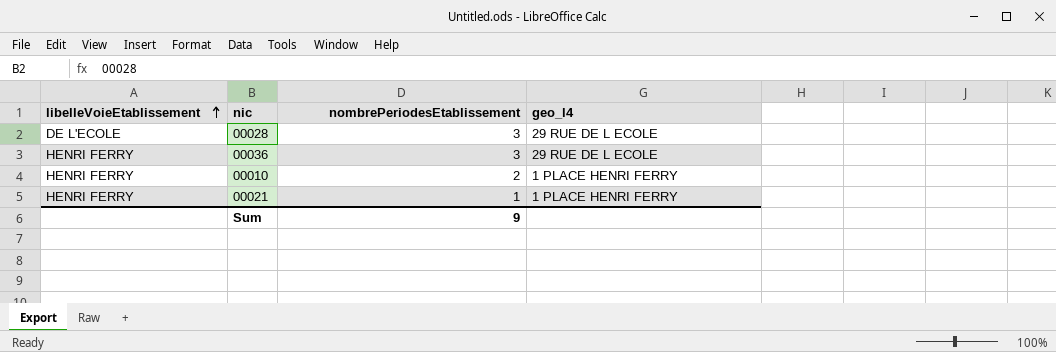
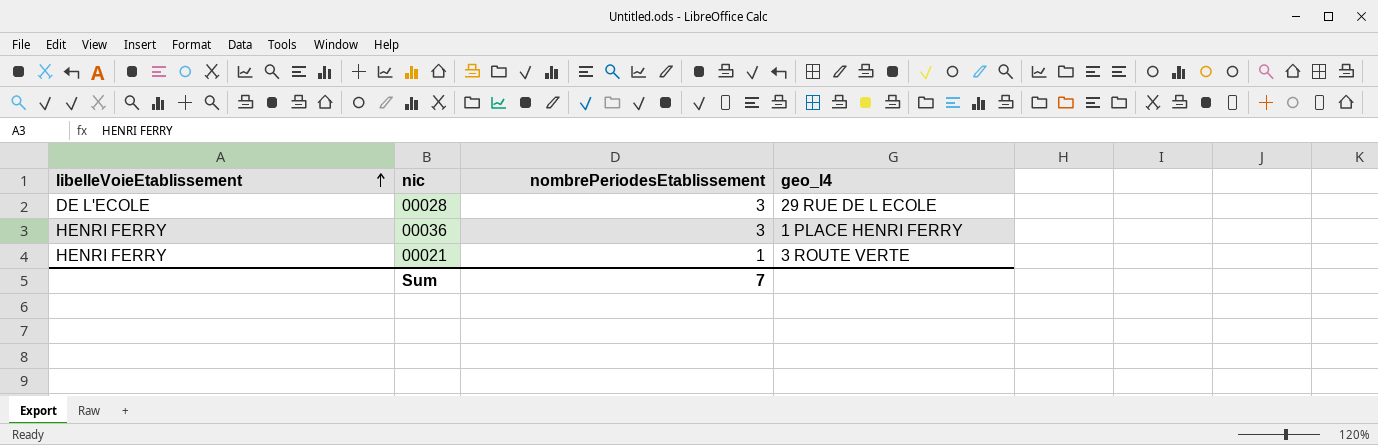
row 00010: HENRI FERRY | 2 | 1 PLACE HENRI FERRY -> none
00036 | geo_l4: 29 RUE DE L ECOLE -> 1 PLACE HENRI FERRY
00021 | geo_l4: 1 PLACE HENRI FERRY -> 3 ROUTE VERTE
Sum | nombrePeriodesEtablissement: 9 -> 7

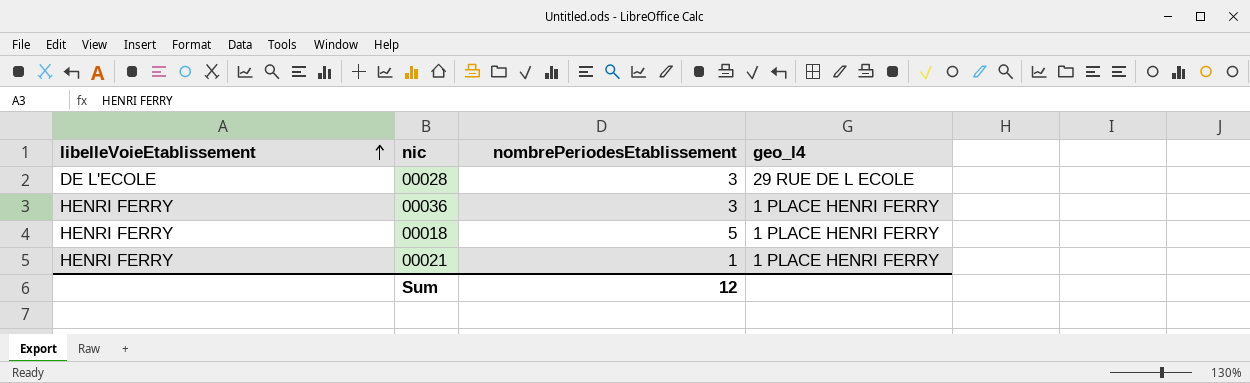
row 00018: none -> HENRI FERRY | 5 | 1 PLACE HENRI FERRY
00021 | geo_l4: 3 ROUTE VERTE -> 1 PLACE HENRI FERRY
Sum | nombrePeriodesEtablissement: 7 -> 12

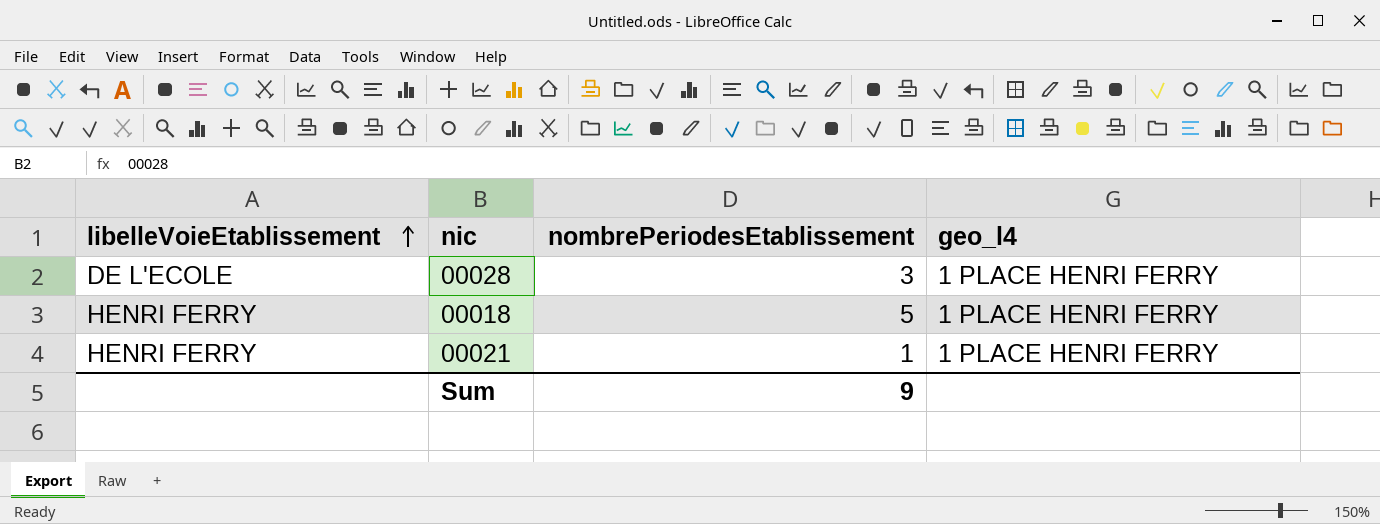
row 00036: HENRI FERRY | 3 | 1 PLACE HENRI FERRY -> none
00028 | geo_l4: 29 RUE DE L ECOLE -> 1 PLACE HENRI FERRY
Sum | nombrePeriodesEtablissement: 12 -> 9

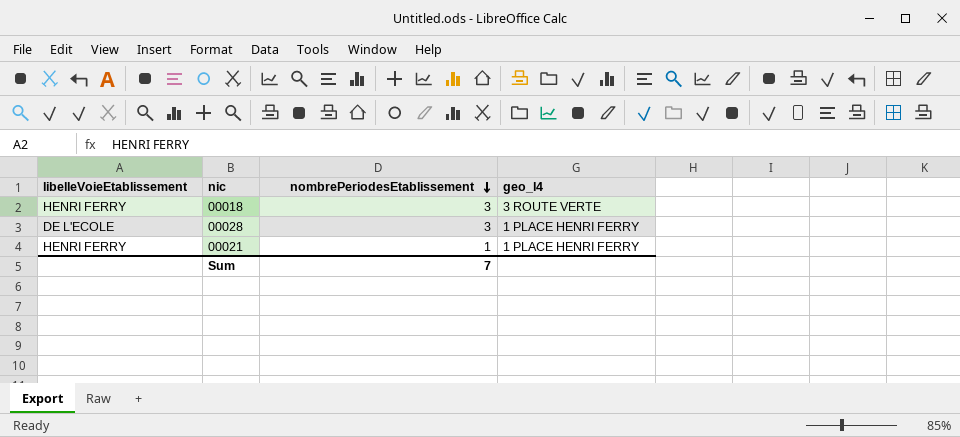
row order: libelleVoieEtablissement ascending -> nombrePeriodesEtablissement descending
00018 | nombrePeriodesEtablissement: 5 -> 3
00018 | geo_l4: 1 PLACE HENRI FERRY -> 3 ROUTE VERTE
Sum | nombrePeriodesEtablissement: 9 -> 7

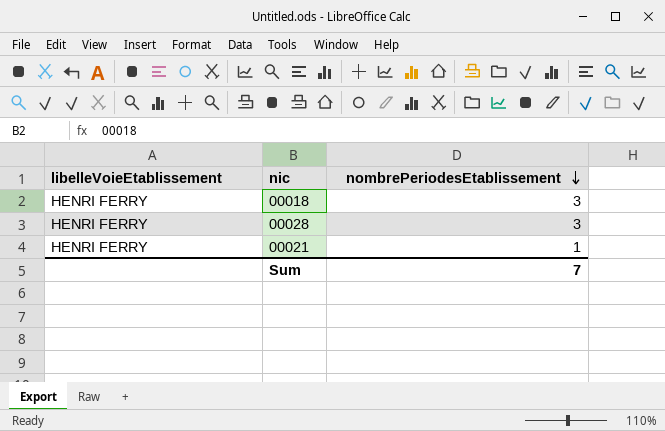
column geo_l4 | position: 4 -> none
00028 | libelleVoieEtablissement: DE L'ECOLE -> HENRI FERRY

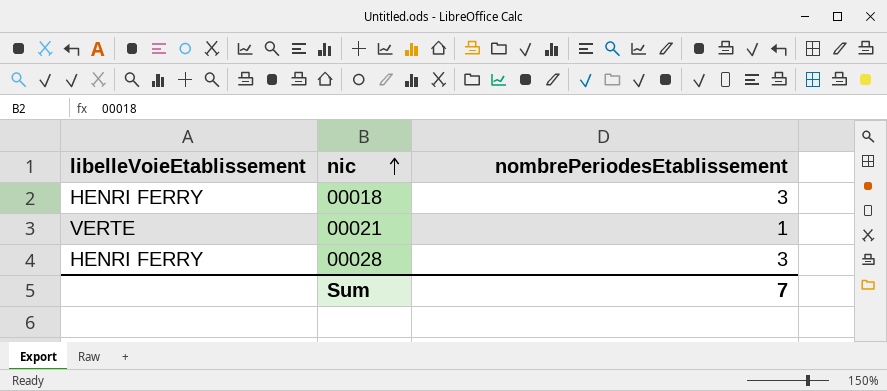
row order: nombrePeriodesEtablissement descending -> nic ascending
00021 | libelleVoieEtablissement: HENRI FERRY -> VERTE

